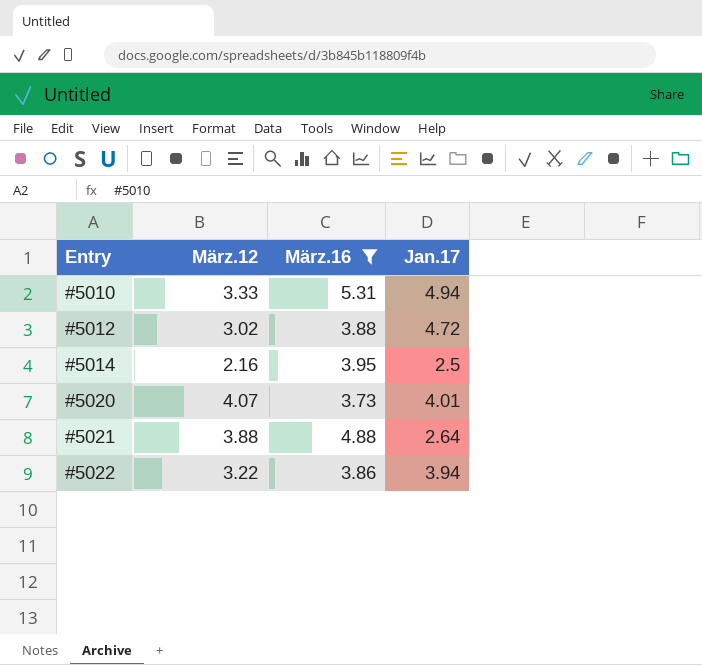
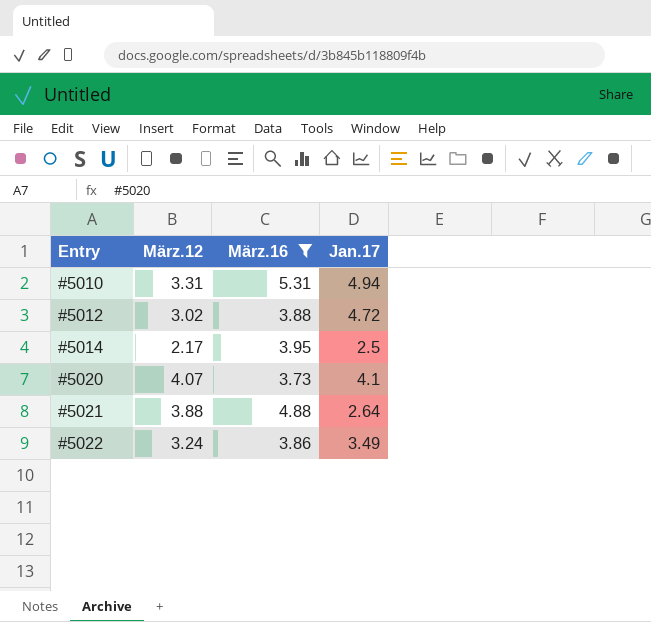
#5010 | März.12: 3.33 -> 3.31
#5014 | März.12: 2.16 -> 2.17
#5020 | Jan.17: 4.01 -> 4.1
#5022 | März.12: 3.22 -> 3.24
#5022 | Jan.17: 3.94 -> 3.49

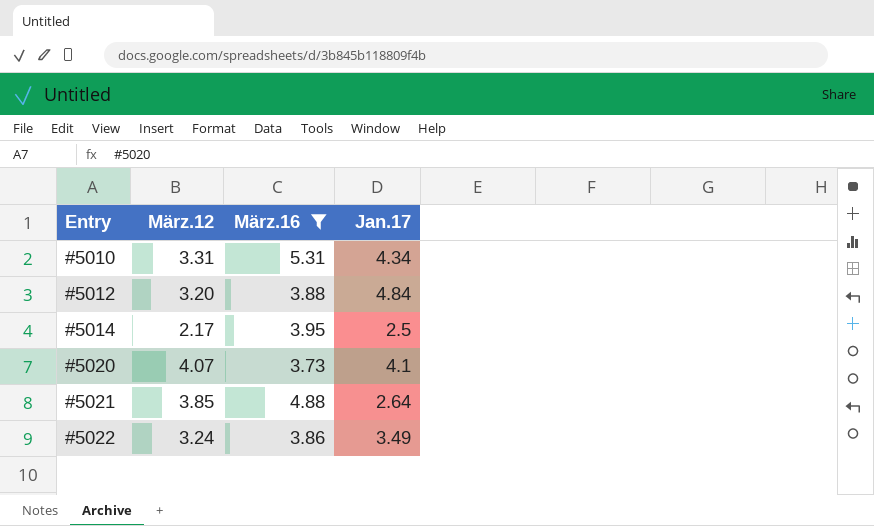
#5010 | Jan.17: 4.94 -> 4.34
#5012 | März.12: 3.02 -> 3.20
#5012 | Jan.17: 4.72 -> 4.84
#5021 | März.12: 3.88 -> 3.85

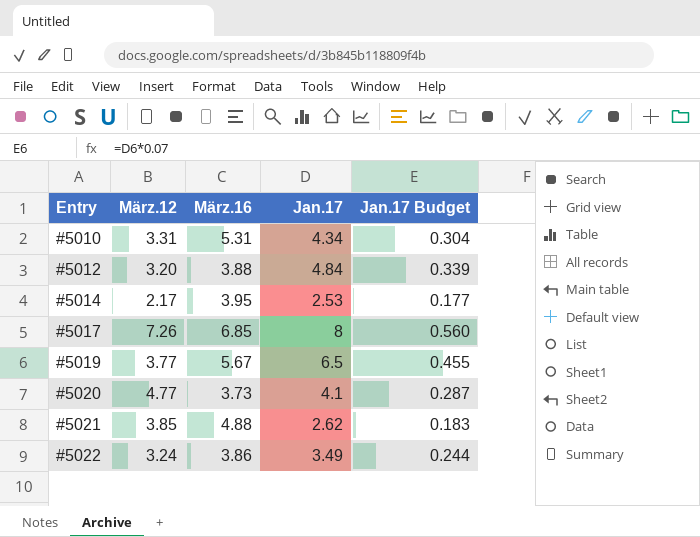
filter: März.16 <= 5.31 -> none
column Jan.17 Budget | formula: none -> [Jan.17] * 0.07
#5014 | Jan.17: 2.5 -> 2.53
#5020 | März.12: 4.07 -> 4.77
#5021 | Jan.17: 2.64 -> 2.62

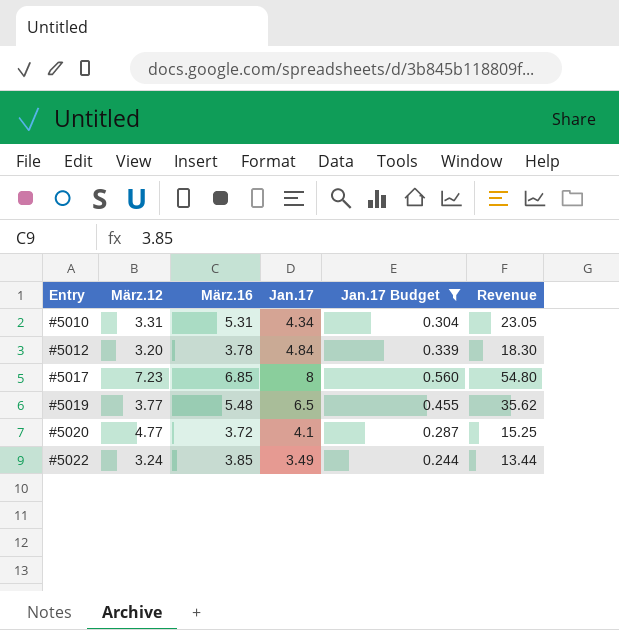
filter: none -> Jan.17 Budget >= 0.244
column Revenue | formula: none -> [März.16] * [Jan.17]
#5012 | März.16: 3.88 -> 3.78
#5017 | März.12: 7.26 -> 7.23
#5019 | März.16: 5.67 -> 5.48
#5020 | März.16: 3.73 -> 3.72
#5022 | März.16: 3.86 -> 3.85

